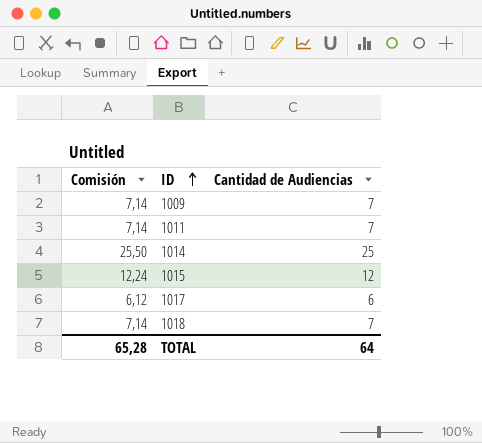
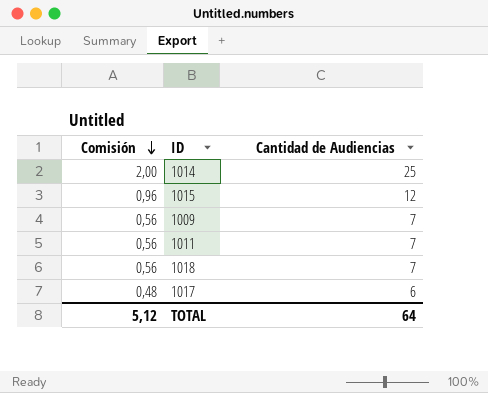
row order: ID ascending -> Comisión descending
column Comisión | formula: [Cantidad de Audiencias] * 1,02 -> [Cantidad de Audiencias] * 0,08
TOTAL | Comisión: 65,28 -> 5,12

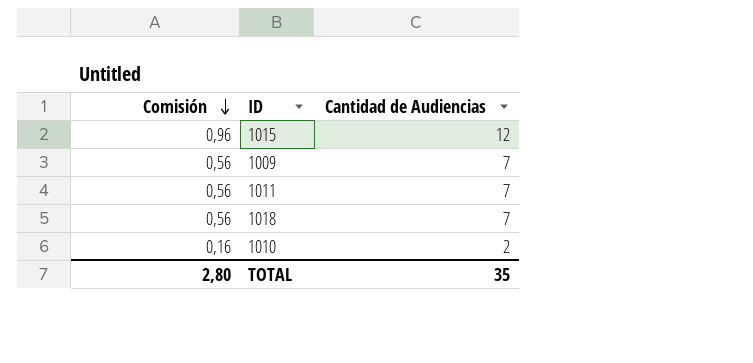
row 1014: 2,00 | 25 -> none
row 1017: 0,48 | 6 -> none
row 1010: none -> 0,16 | 2
TOTAL | Comisión: 5,12 -> 2,80
TOTAL | Cantidad de Audiencias: 64 -> 35

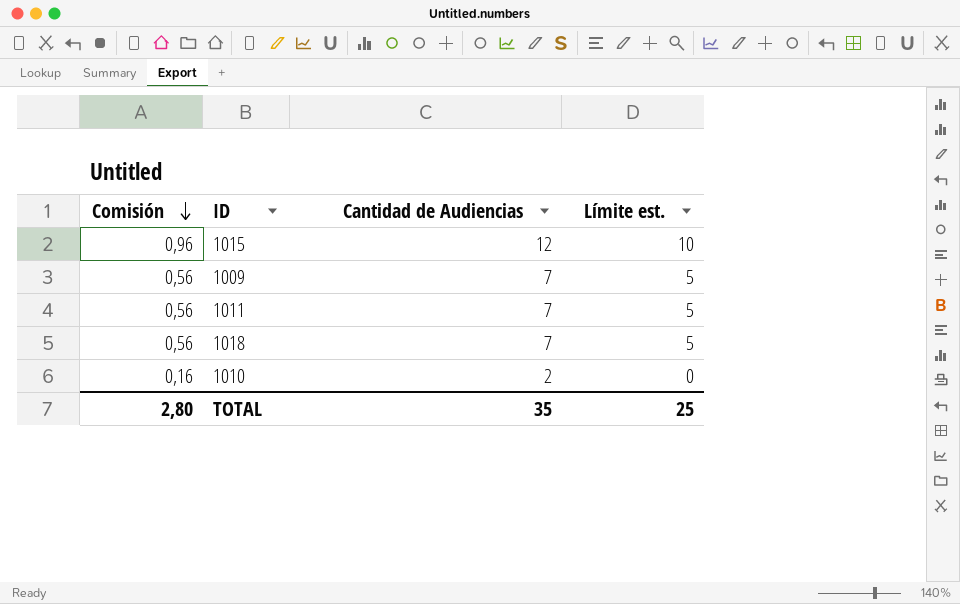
column Límite est. | formula: none -> [Cantidad de Audiencias] - 2

